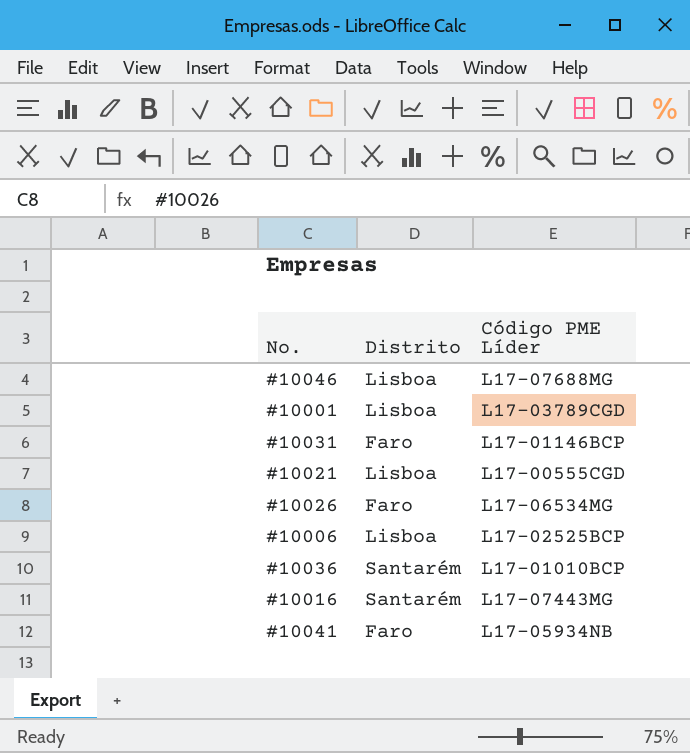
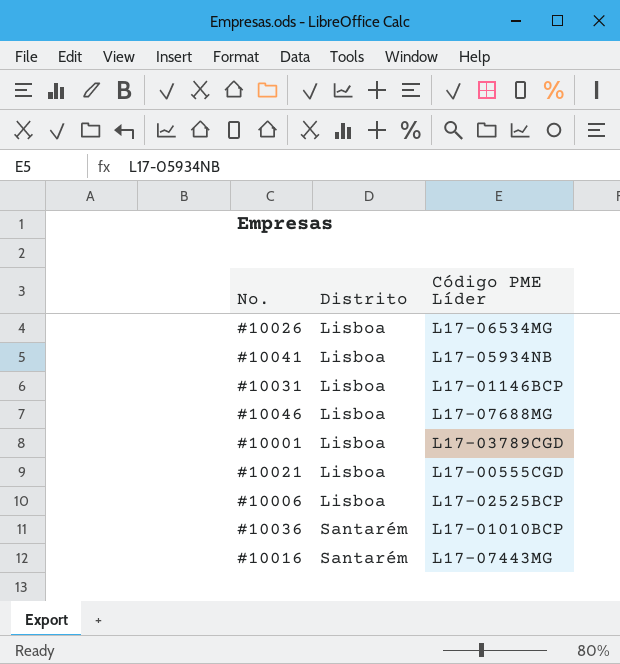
row order: none -> Distrito ascending
#10026 | Distrito: Faro -> Lisboa
#10041 | Distrito: Faro -> Lisboa
#10031 | Distrito: Faro -> Lisboa

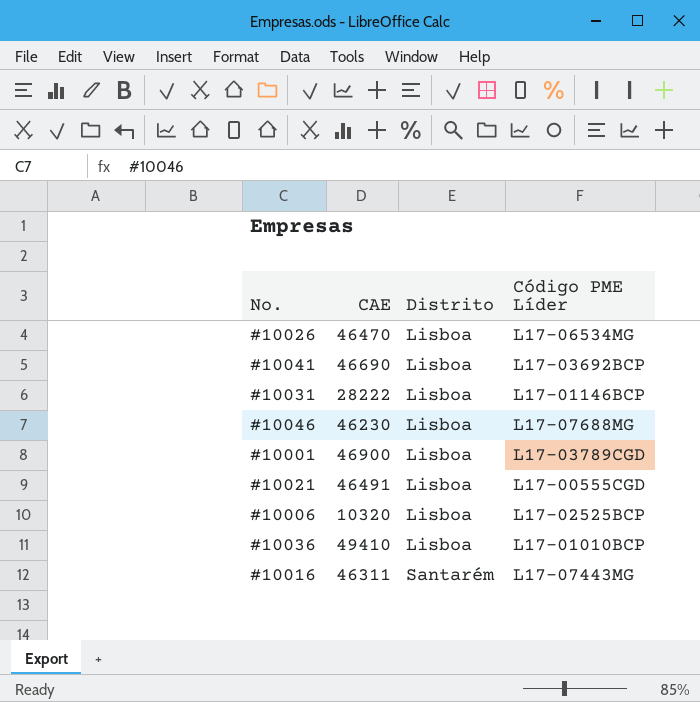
column CAE | position: none -> 2
#10041 | Código PME Líder: L17-05934NB -> L17-03692BCP
#10036 | Distrito: Santarém -> Lisboa

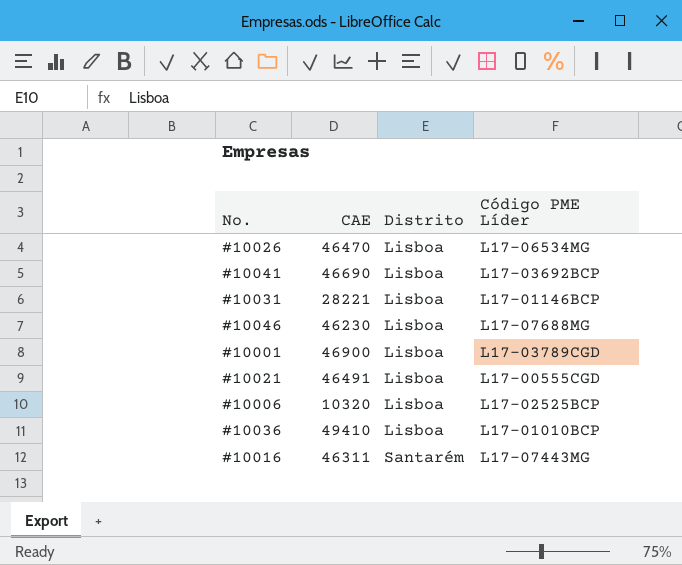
#10031 | CAE: 28222 -> 28221

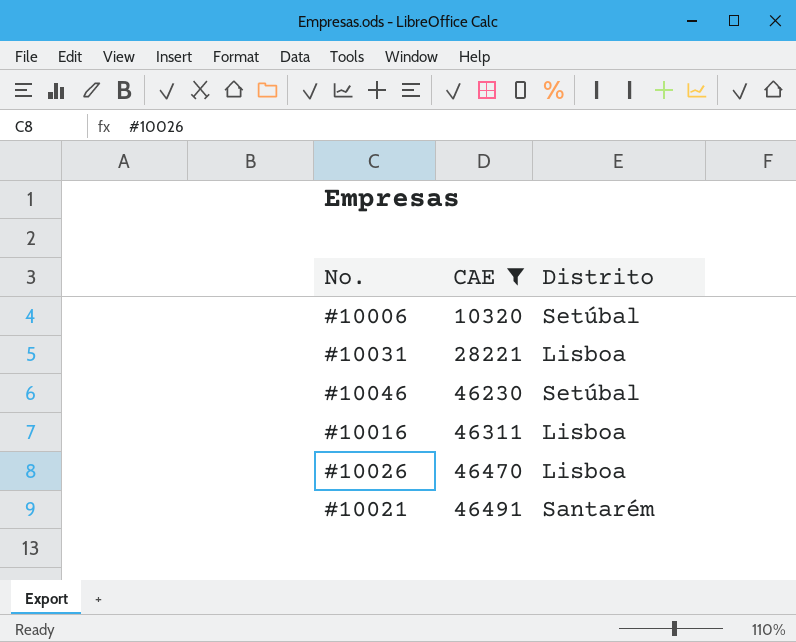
filter: none -> CAE <= 46491
row order: Distrito ascending -> CAE ascending
column Código PME Líder | position: 4 -> none
#10006 | Distrito: Lisboa -> Setúbal
#10046 | Distrito: Lisboa -> Setúbal
#10016 | Distrito: Santarém -> Lisboa
#10021 | Distrito: Lisboa -> Santarém

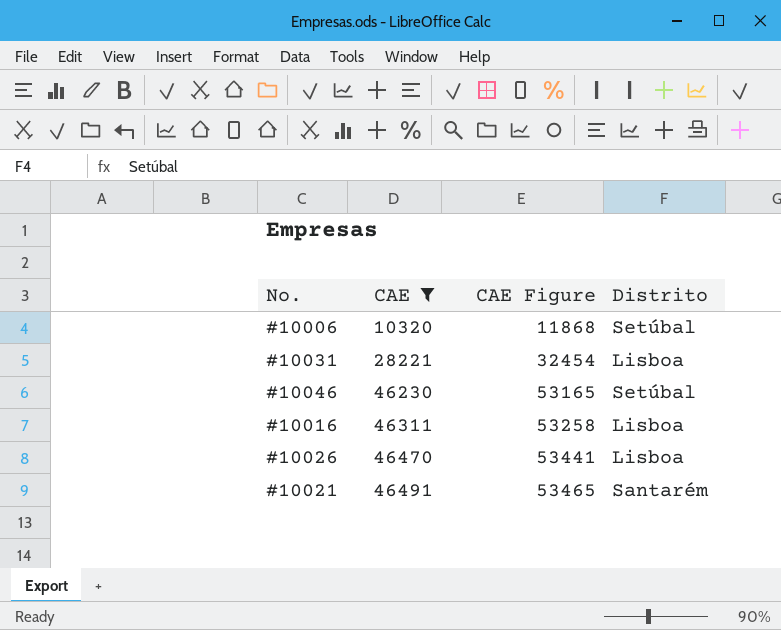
column CAE Figure | formula: none -> [CAE] * 1.15

